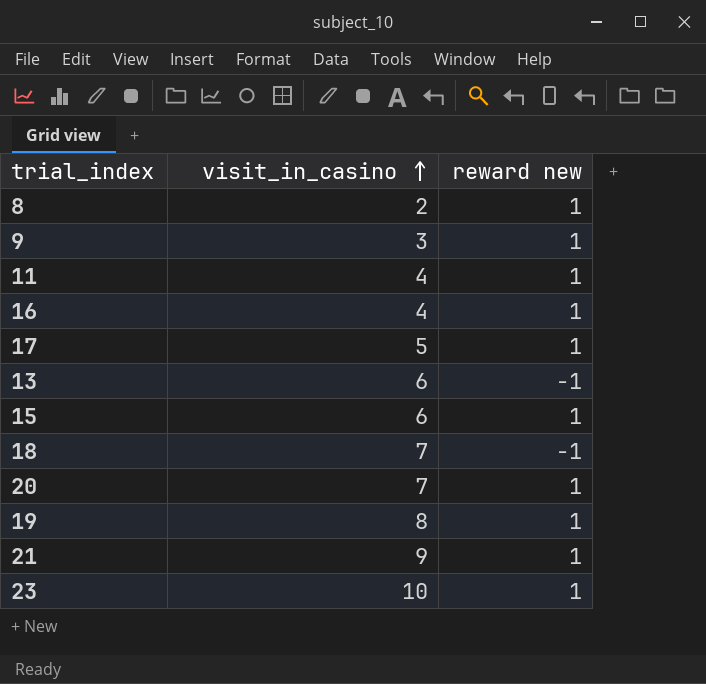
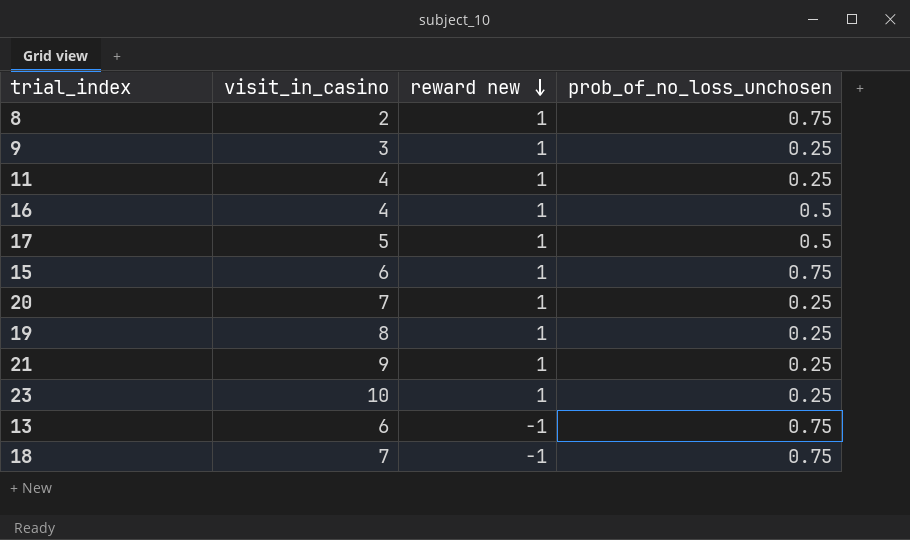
row order: visit_in_casino ascending -> reward new descending
column prob_of_no_loss_unchosen | position: none -> 4

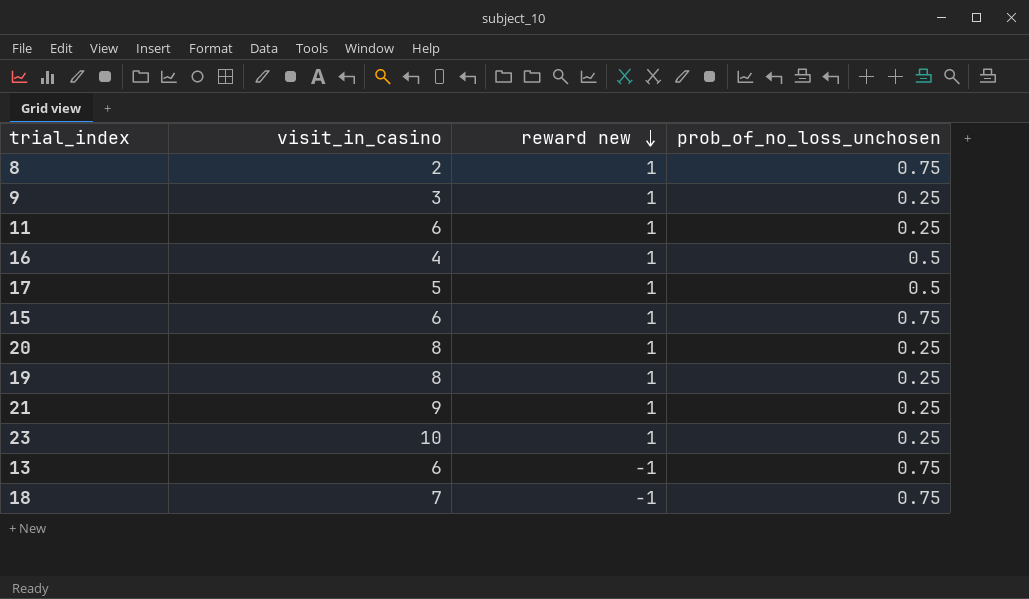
11 | visit_in_casino: 4 -> 6
20 | visit_in_casino: 7 -> 8

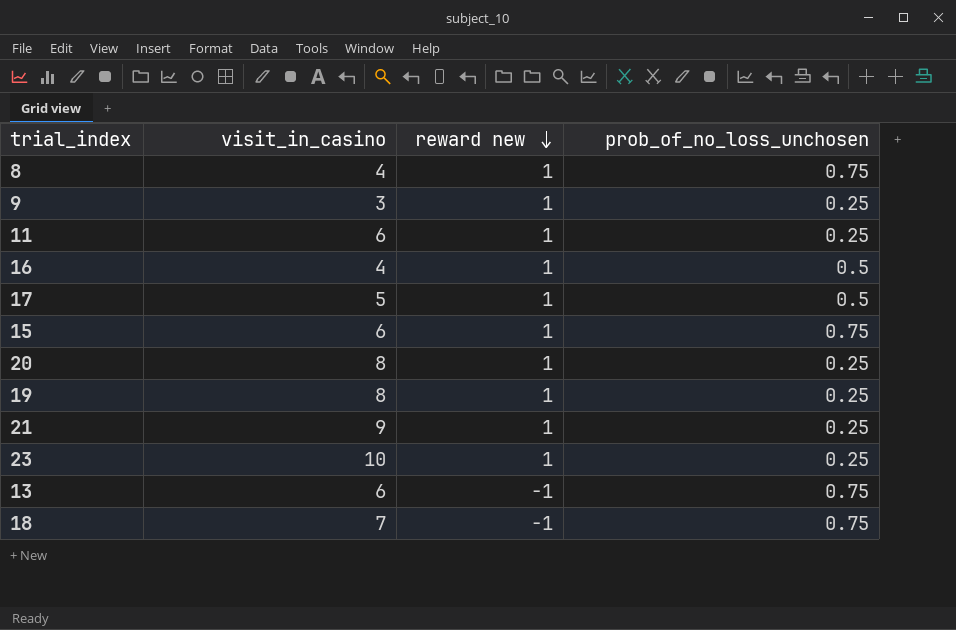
8 | visit_in_casino: 2 -> 4

